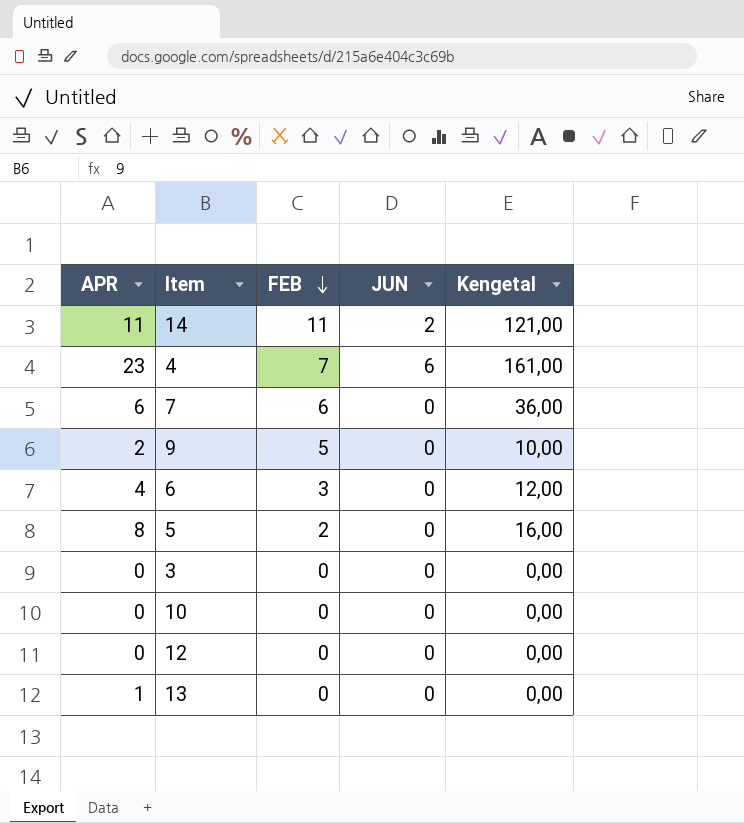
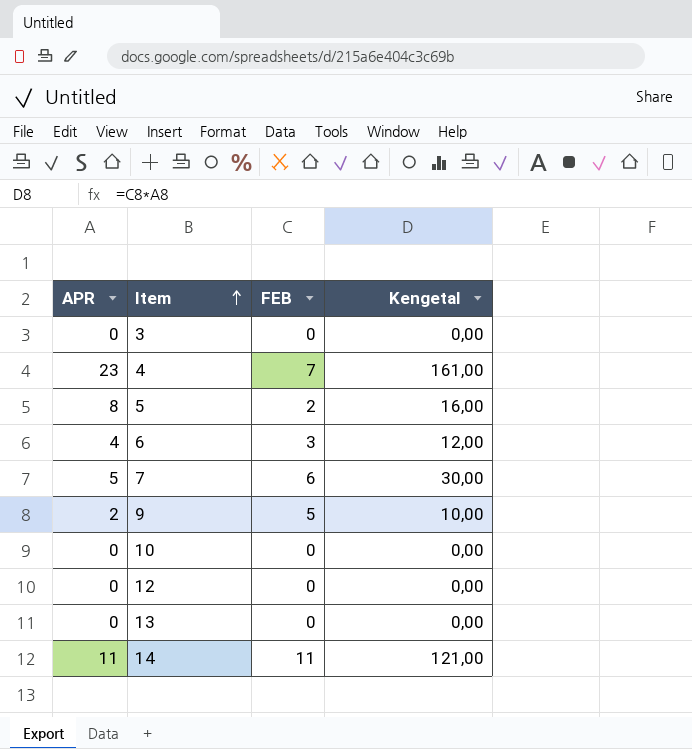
row order: FEB descending -> Item ascending
column JUN | position: 4 -> none
7 | APR: 6 -> 5
7 | Kengetal: 36,00 -> 30,00
13 | APR: 1 -> 0

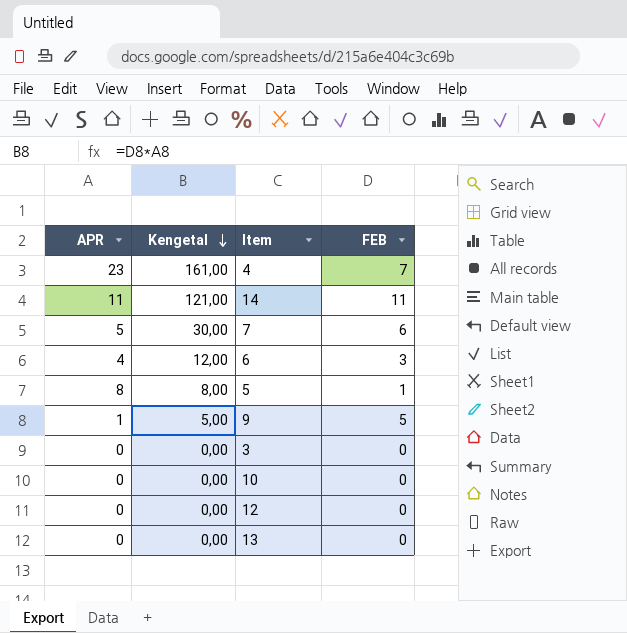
row order: Item ascending -> Kengetal descending
column Kengetal | position: 4 -> 2
5 | Kengetal: 16,00 -> 8,00
5 | FEB: 2 -> 1
9 | APR: 2 -> 1
9 | Kengetal: 10,00 -> 5,00

